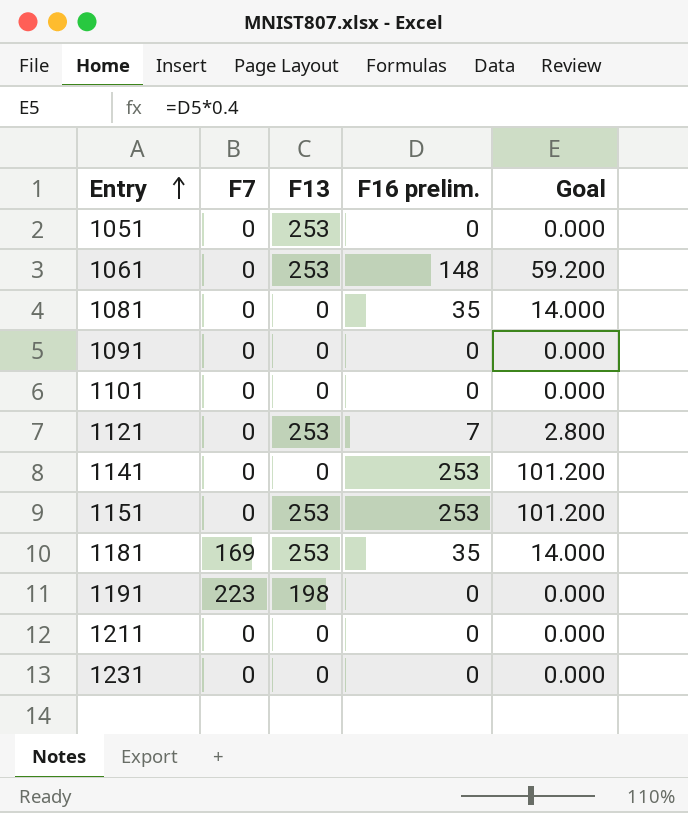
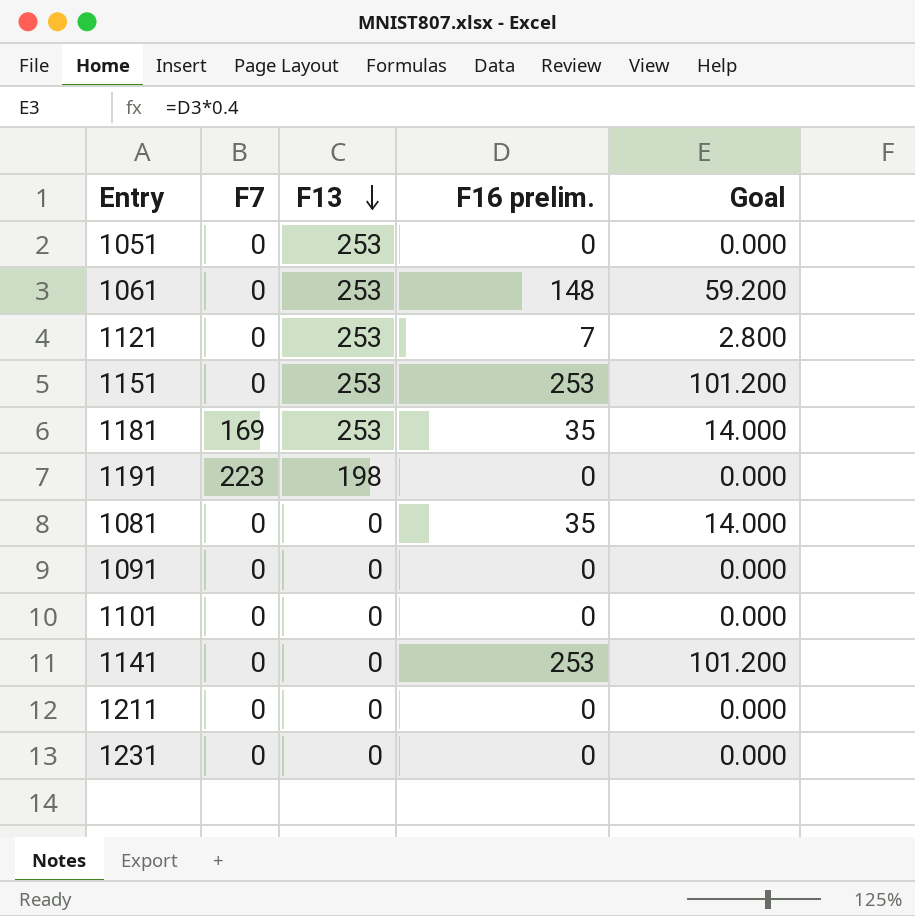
row order: Entry ascending -> F13 descending

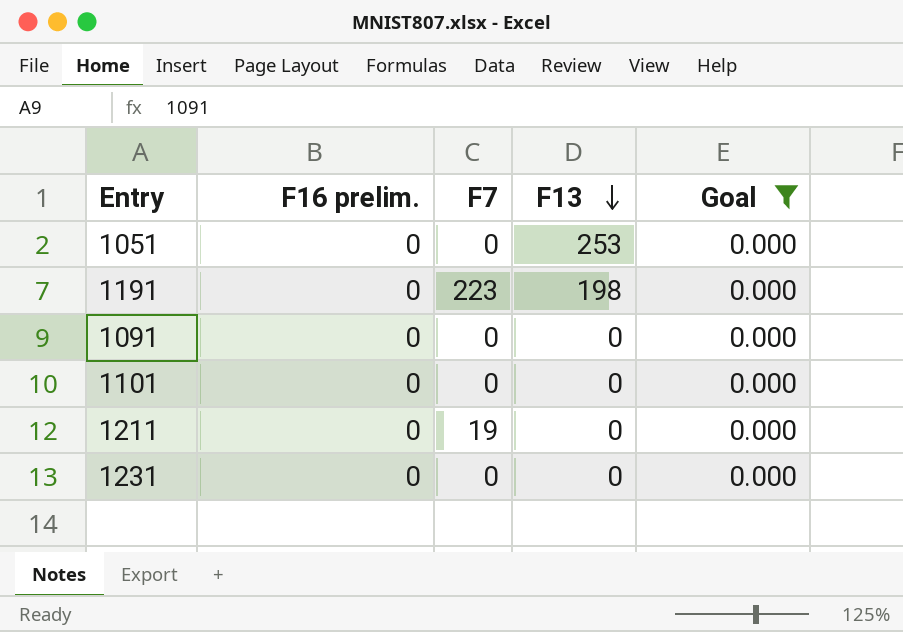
filter: none -> Goal = 0.000
column F16 prelim. | position: 4 -> 2
1211 | F7: 0 -> 19

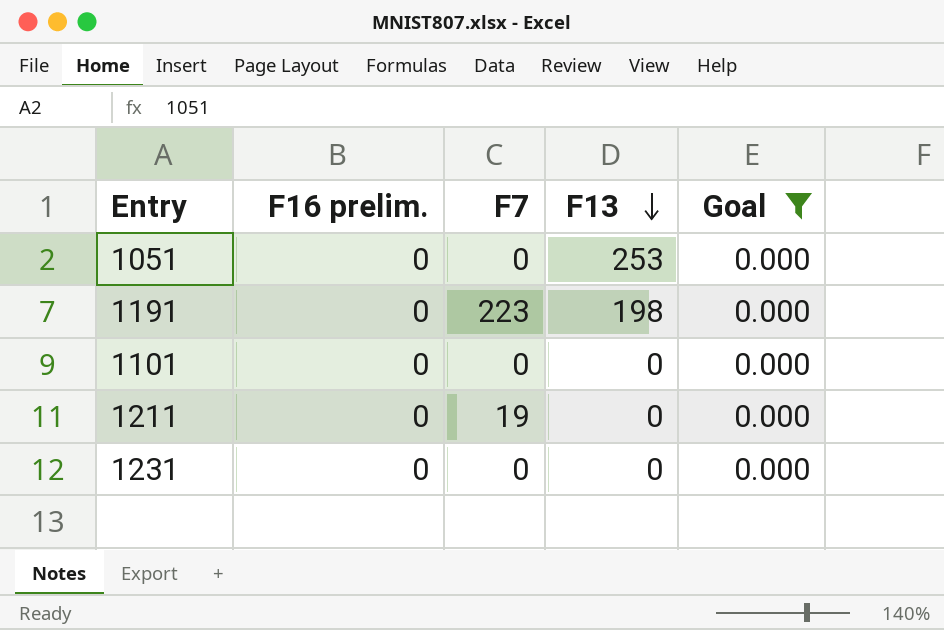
row 1091: 0 | 0 | 0 | 0.000 -> none

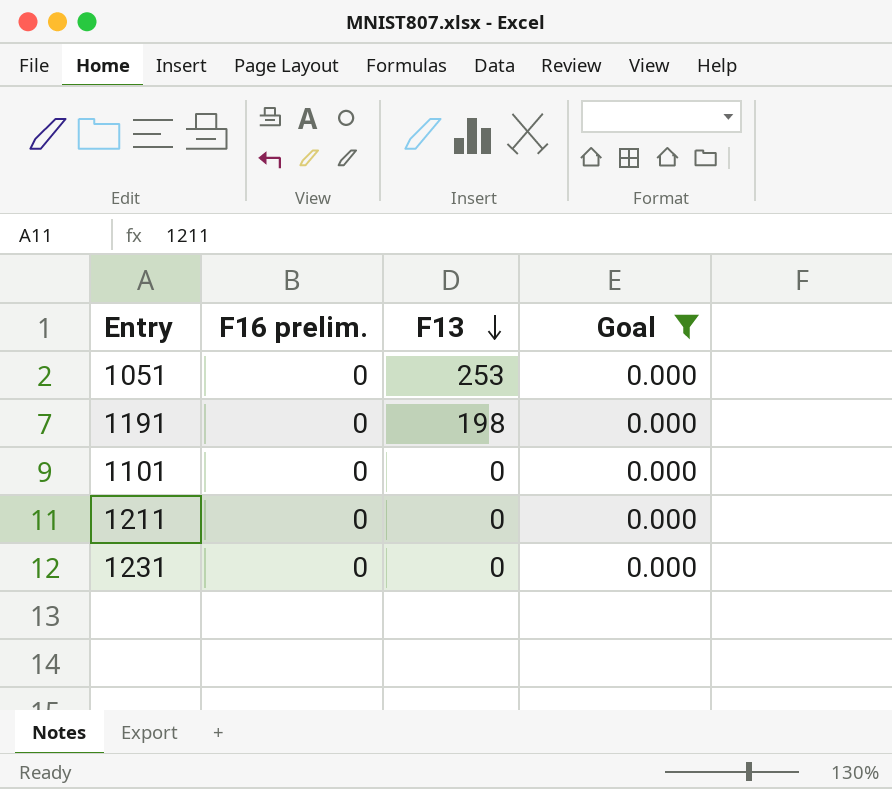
column F7 | position: 3 -> none

